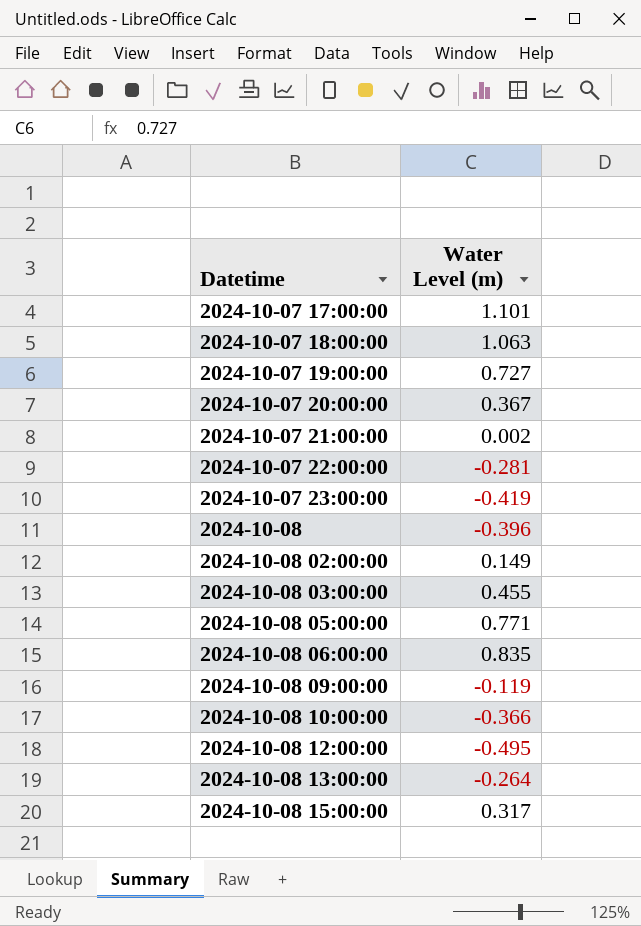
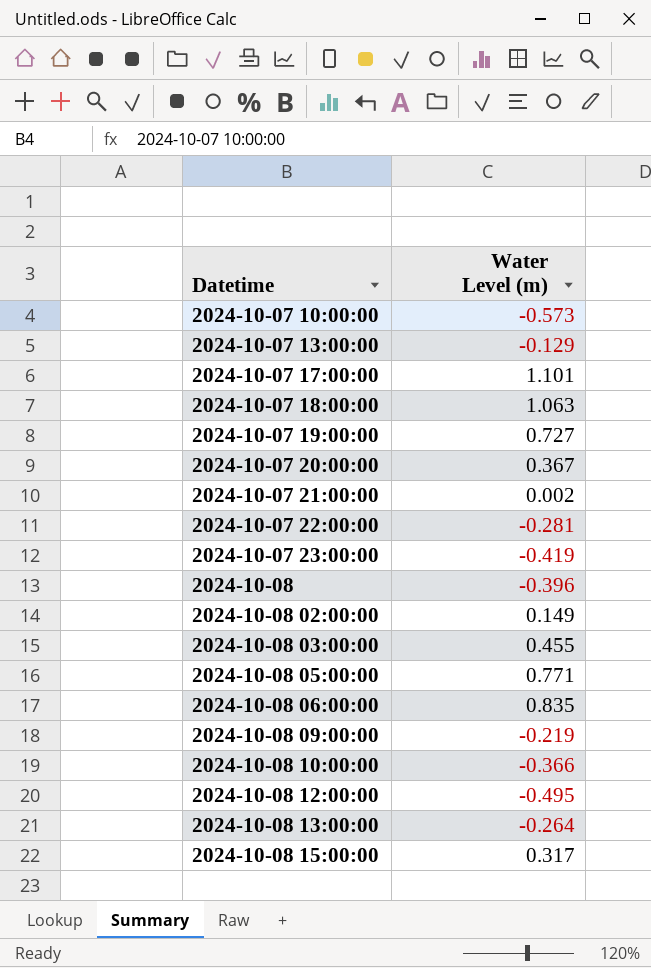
row 2024-10-07 10:00:00: none -> -0.573
row 2024-10-07 13:00:00: none -> -0.129
2024-10-08 09:00:00 | Water Level (m): -0.119 -> -0.219

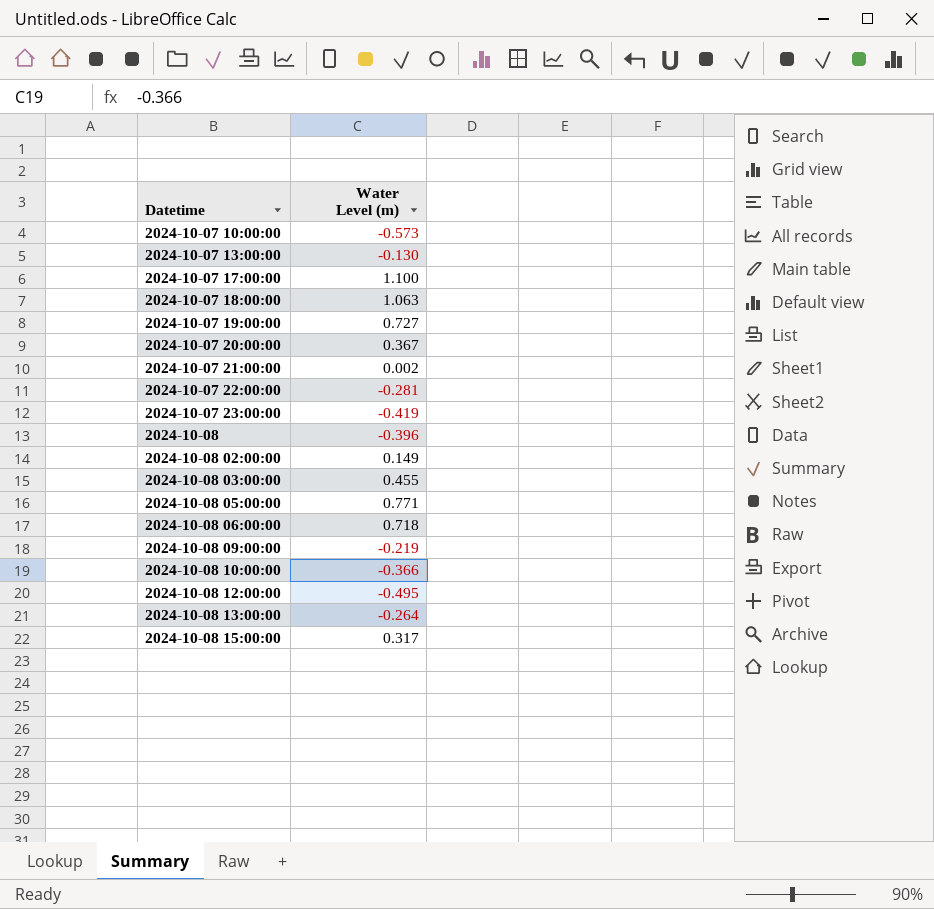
2024-10-07 13:00:00 | Water Level (m): -0.129 -> -0.130
2024-10-07 17:00:00 | Water Level (m): 1.101 -> 1.100
2024-10-08 06:00:00 | Water Level (m): 0.835 -> 0.718

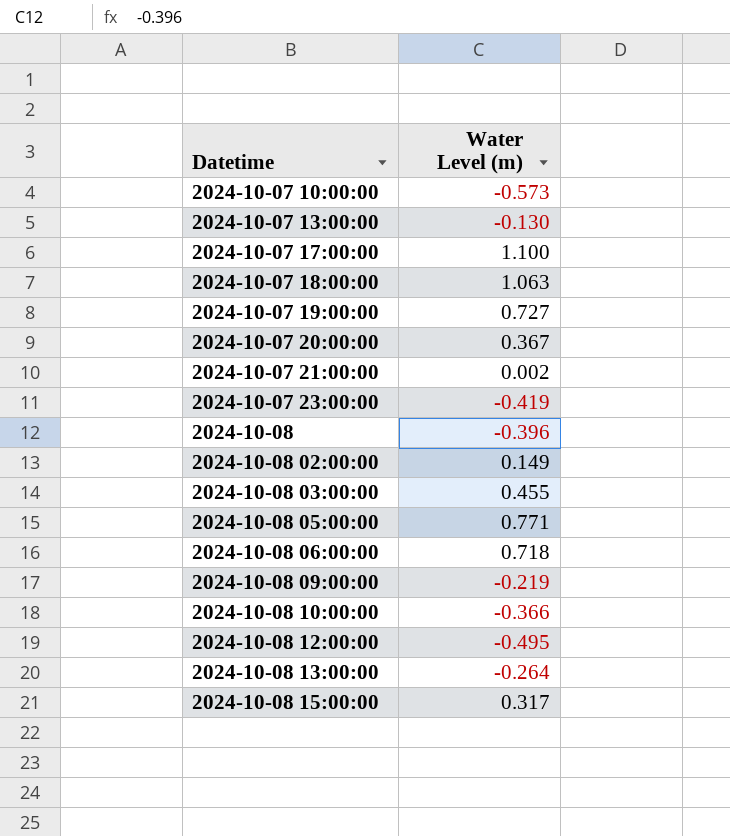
row 2024-10-07 22:00:00: -0.281 -> none

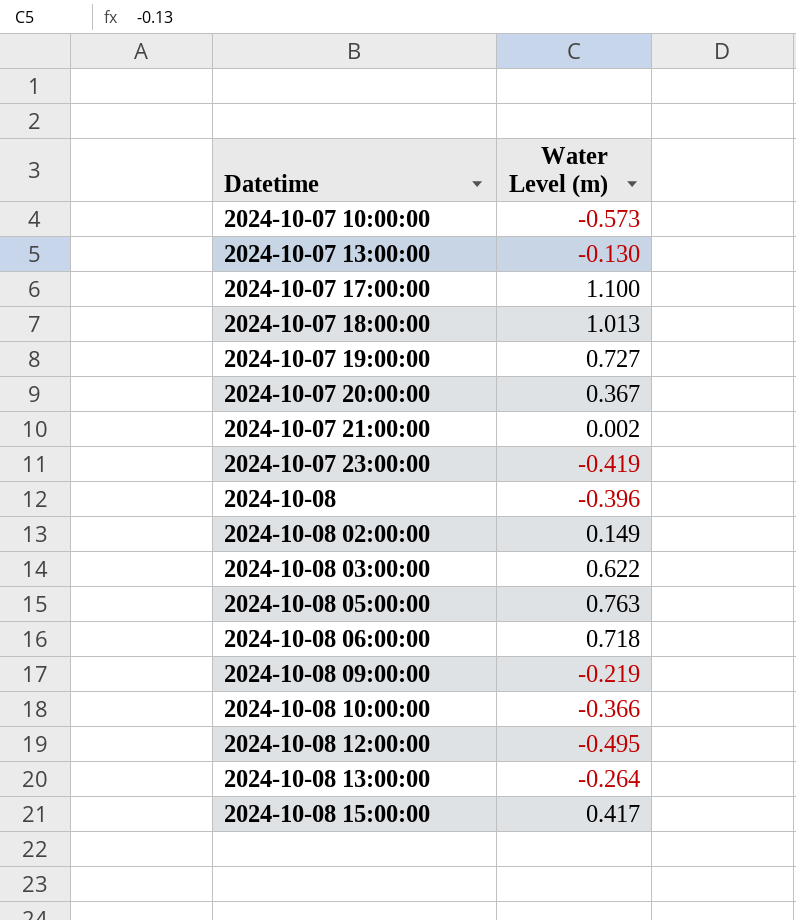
2024-10-07 18:00:00 | Water Level (m): 1.063 -> 1.013
2024-10-08 03:00:00 | Water Level (m): 0.455 -> 0.622
2024-10-08 05:00:00 | Water Level (m): 0.771 -> 0.763
2024-10-08 15:00:00 | Water Level (m): 0.317 -> 0.417

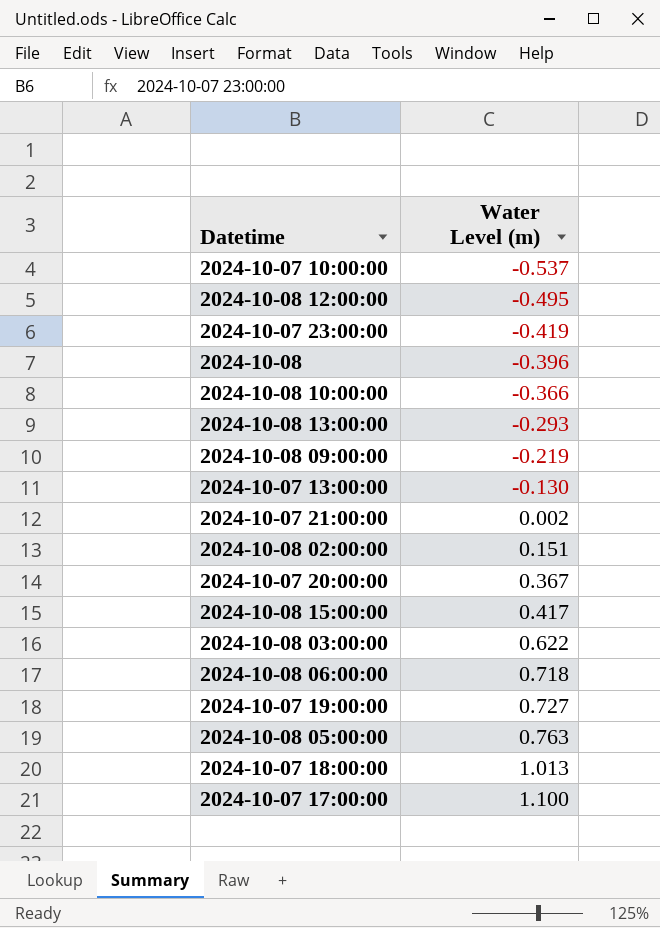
row order: Datetime ascending -> Water Level (m) ascending
2024-10-07 10:00:00 | Water Level (m): -0.573 -> -0.537
2024-10-08 13:00:00 | Water Level (m): -0.264 -> -0.293
2024-10-08 02:00:00 | Water Level (m): 0.149 -> 0.151

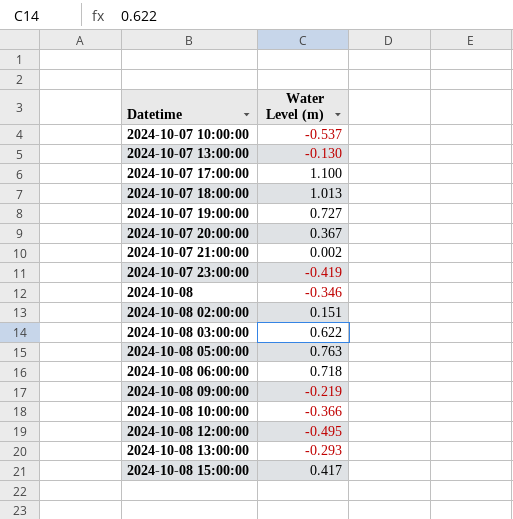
row order: Water Level (m) ascending -> Datetime ascending
2024-10-08 | Water Level (m): -0.396 -> -0.346

